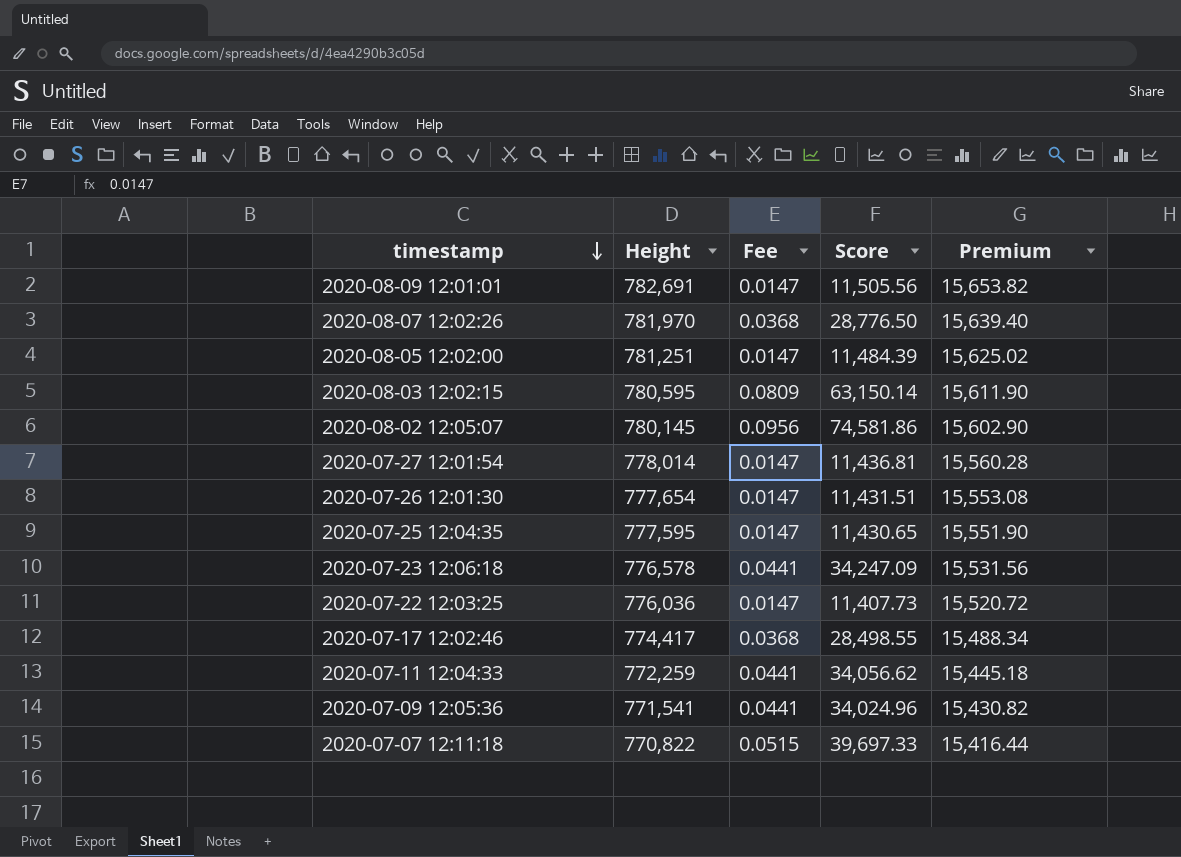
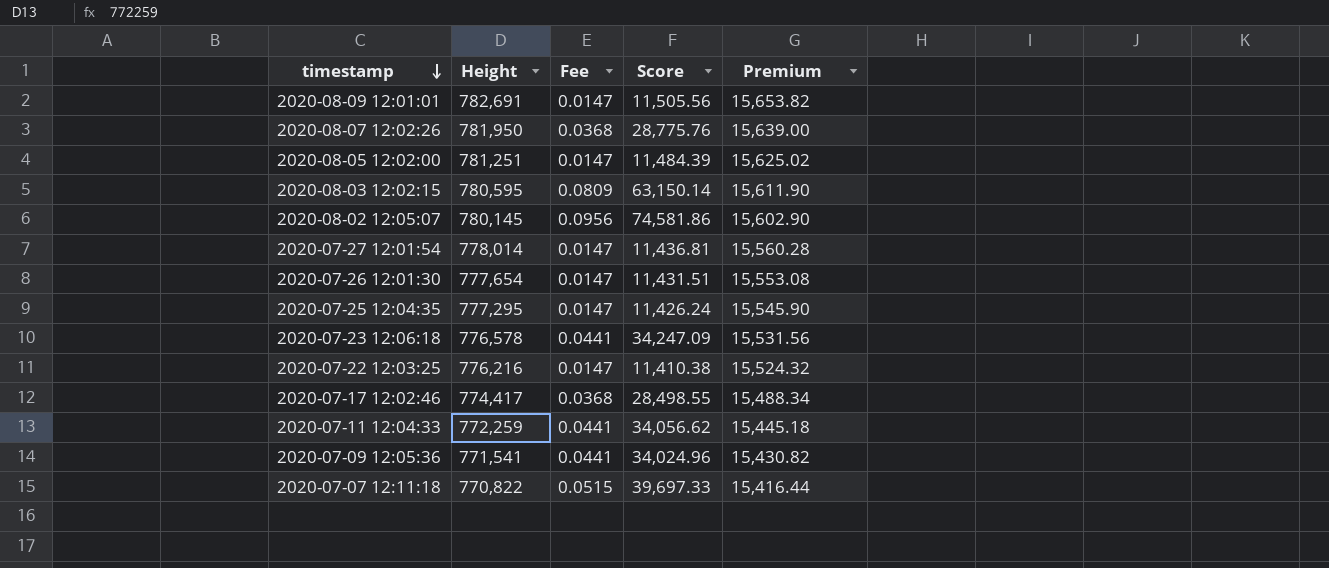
2020-08-07 12:02:26 | Height: 781,970 -> 781,950
2020-08-07 12:02:26 | Score: 28,776.50 -> 28,775.76
2020-08-07 12:02:26 | Premium: 15,639.40 -> 15,639.00
2020-07-25 12:04:35 | Height: 777,595 -> 777,295
2020-07-25 12:04:35 | Score: 11,430.65 -> 11,426.24
2020-07-25 12:04:35 | Premium: 15,551.90 -> 15,545.90
2020-07-22 12:03:25 | Height: 776,036 -> 776,216
2020-07-22 12:03:25 | Score: 11,407.73 -> 11,410.38
2020-07-22 12:03:25 | Premium: 15,520.72 -> 15,524.32

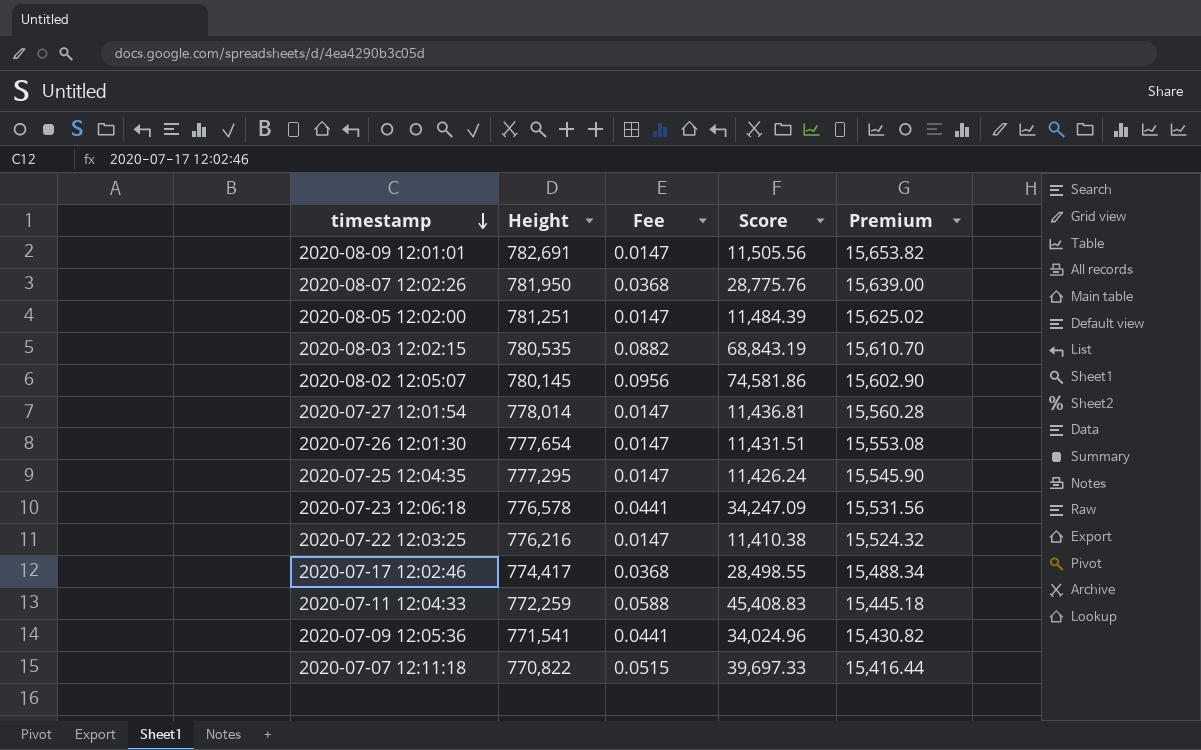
2020-08-03 12:02:15 | Height: 780,595 -> 780,535
2020-08-03 12:02:15 | Fee: 0.0809 -> 0.0882
2020-08-03 12:02:15 | Score: 63,150.14 -> 68,843.19
2020-08-03 12:02:15 | Premium: 15,611.90 -> 15,610.70
2020-07-11 12:04:33 | Fee: 0.0441 -> 0.0588
2020-07-11 12:04:33 | Score: 34,056.62 -> 45,408.83

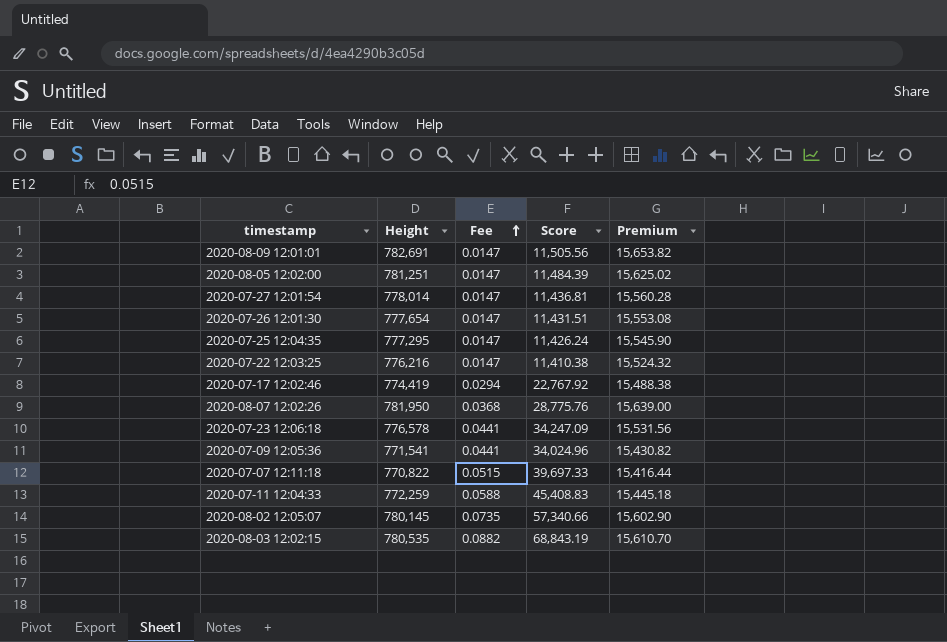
row order: timestamp descending -> Fee ascending
2020-07-17 12:02:46 | Height: 774,417 -> 774,419
2020-07-17 12:02:46 | Fee: 0.0368 -> 0.0294
2020-07-17 12:02:46 | Score: 28,498.55 -> 22,767.92
2020-07-17 12:02:46 | Premium: 15,488.34 -> 15,488.38
2020-08-02 12:05:07 | Fee: 0.0956 -> 0.0735
2020-08-02 12:05:07 | Score: 74,581.86 -> 57,340.66

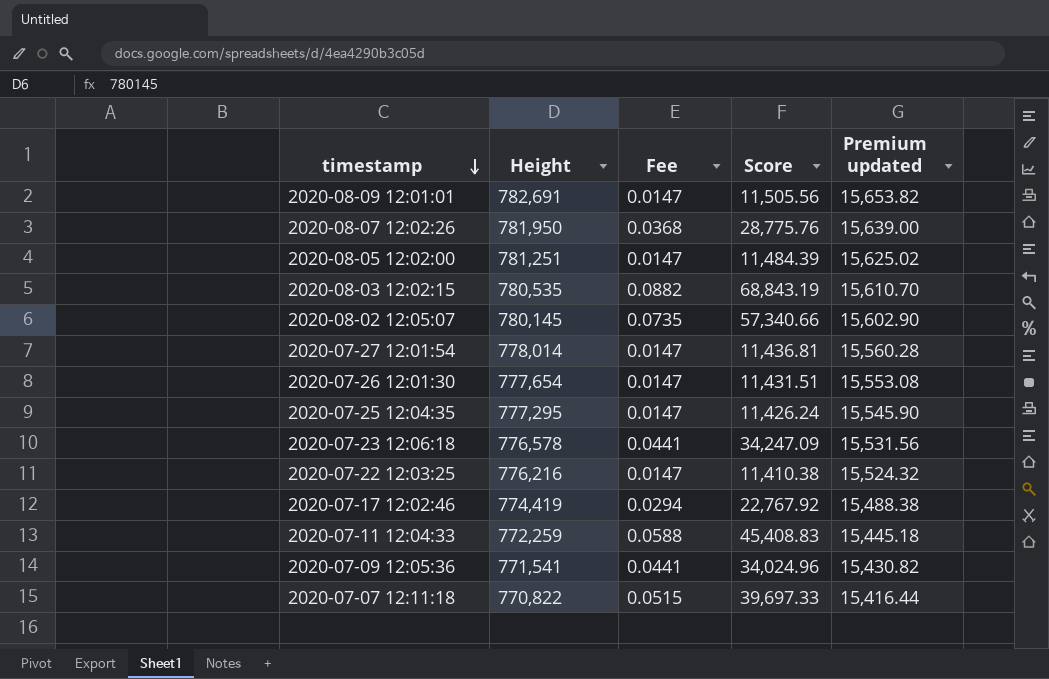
row order: Fee ascending -> timestamp descending
column name: Premium -> Premium updated

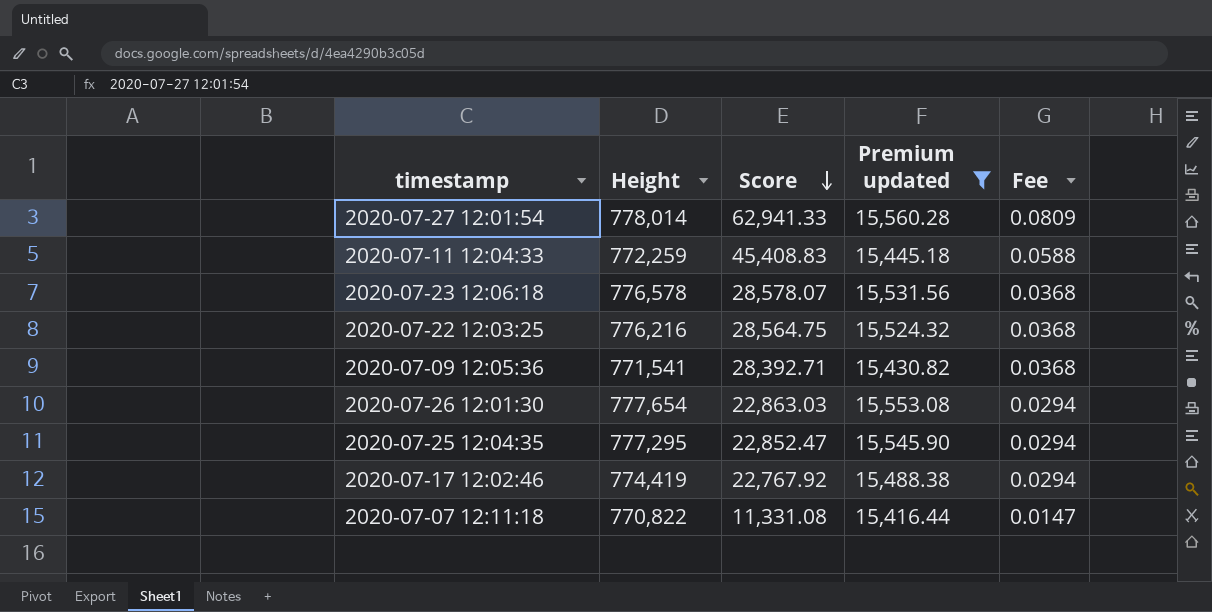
filter: none -> Premium updated <= 15,560.28
row order: timestamp descending -> Score descending
column Fee | position: 3 -> 5
2020-07-27 12:01:54 | Score: 11,436.81 -> 62,941.33
2020-07-27 12:01:54 | Fee: 0.0147 -> 0.0809
2020-07-23 12:06:18 | Score: 34,247.09 -> 28,578.07
2020-07-23 12:06:18 | Fee: 0.0441 -> 0.0368
2020-07-22 12:03:25 | Score: 11,410.38 -> 28,564.75
2020-07-22 12:03:25 | Fee: 0.0147 -> 0.0368
2020-07-09 12:05:36 | Score: 34,024.96 -> 28,392.71
2020-07-09 12:05:36 | Fee: 0.0441 -> 0.0368
2020-07-26 12:01:30 | Score: 11,431.51 -> 22,863.03
2020-07-26 12:01:30 | Fee: 0.0147 -> 0.0294
2020-07-25 12:04:35 | Score: 11,426.24 -> 22,852.47
2020-07-25 12:04:35 | Fee: 0.0147 -> 0.0294
2020-07-07 12:11:18 | Score: 39,697.33 -> 11,331.08
2020-07-07 12:11:18 | Fee: 0.0515 -> 0.0147

